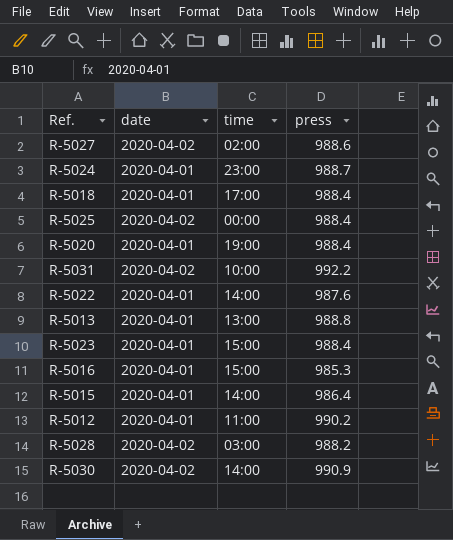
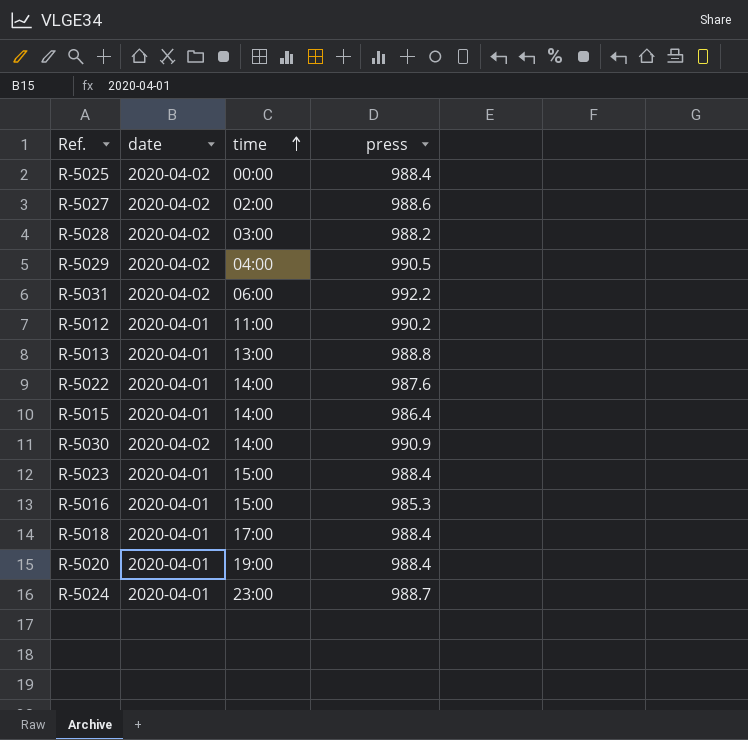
row order: none -> time ascending
row R-5029: none -> 2020-04-02 | 04:00 | 990.5
R-5031 | time: 10:00 -> 06:00

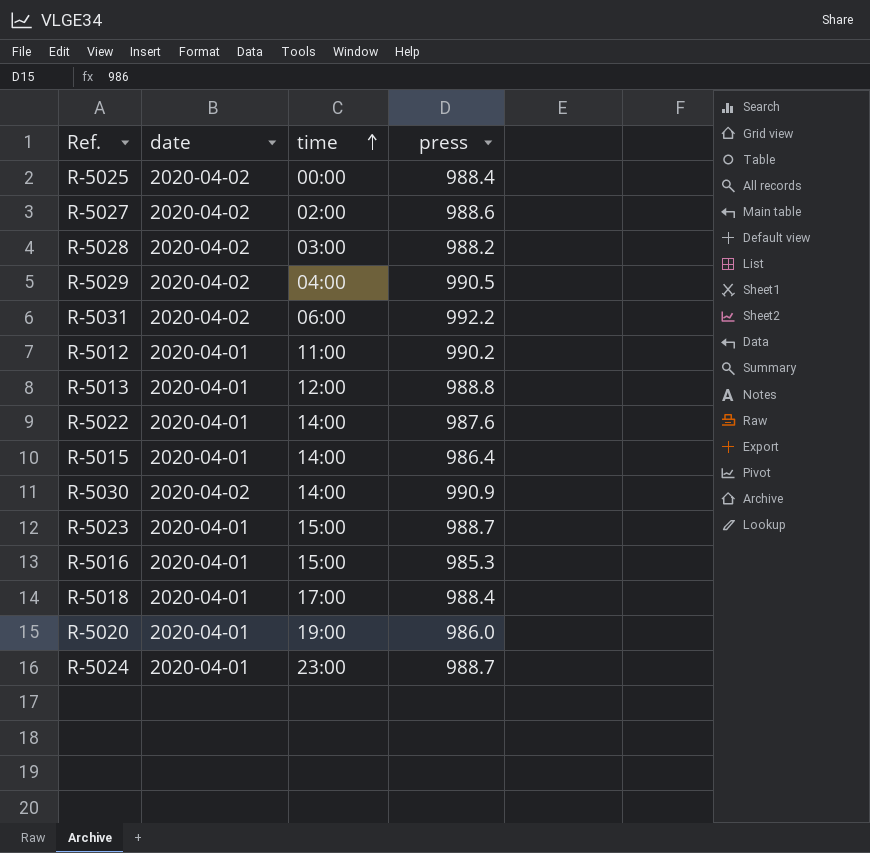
R-5013 | time: 13:00 -> 12:00
R-5023 | press: 988.4 -> 988.7
R-5020 | press: 988.4 -> 986.0

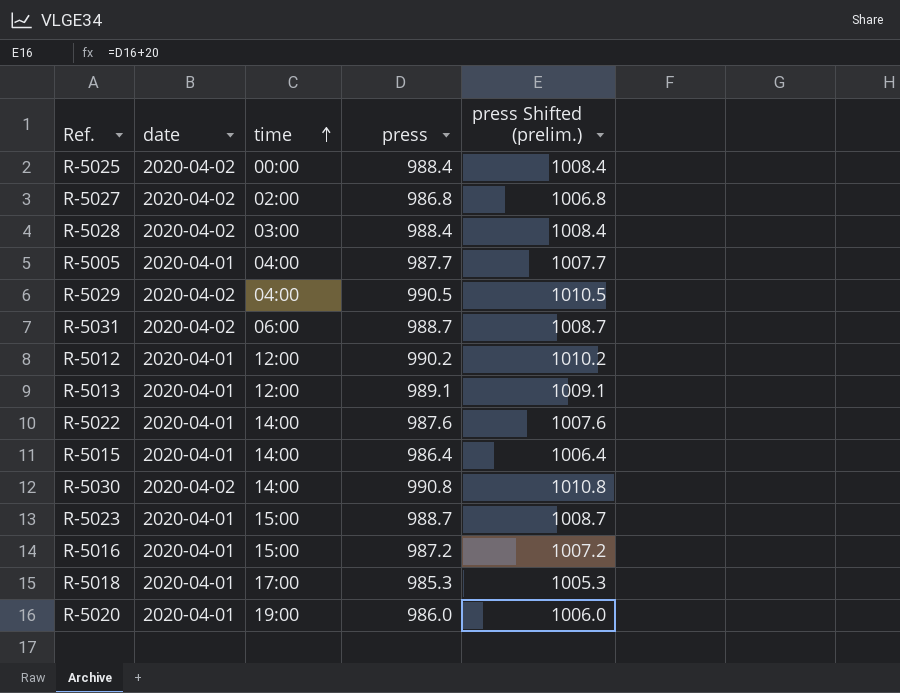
column press Shifted (prelim.) | formula: none -> [press] + 20
row R-5024: 2020-04-01 | 23:00 | 988.7 -> none
R-5027 | press: 988.6 -> 986.8
R-5028 | press: 988.2 -> 988.4
row R-5005: none -> 2020-04-01 | 04:00 | 987.7 | 1007.7
R-5031 | press: 992.2 -> 988.7
R-5012 | time: 11:00 -> 12:00
R-5013 | press: 988.8 -> 989.1
R-5030 | press: 990.9 -> 990.8
R-5016 | press: 985.3 -> 987.2
R-5018 | press: 988.4 -> 985.3

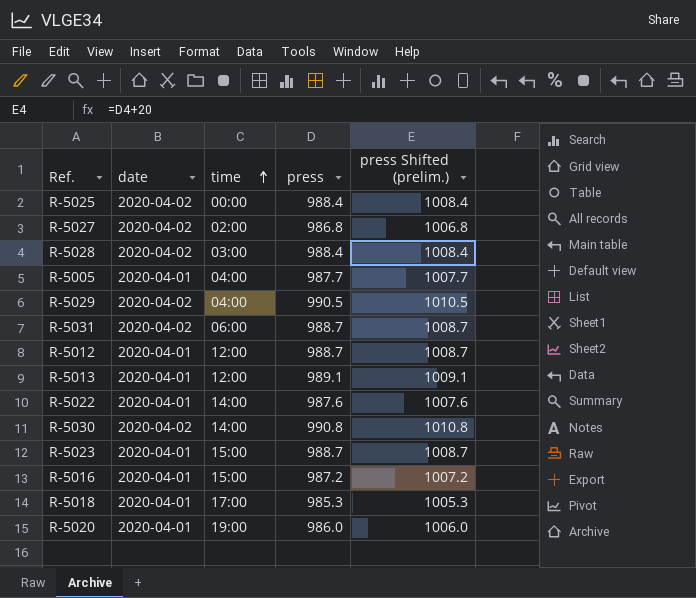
row R-5015: 2020-04-01 | 14:00 | 986.4 | 1006.4 -> none
R-5012 | press: 990.2 -> 988.7
R-5012 | press Shifted (prelim.): 1010.2 -> 1008.7

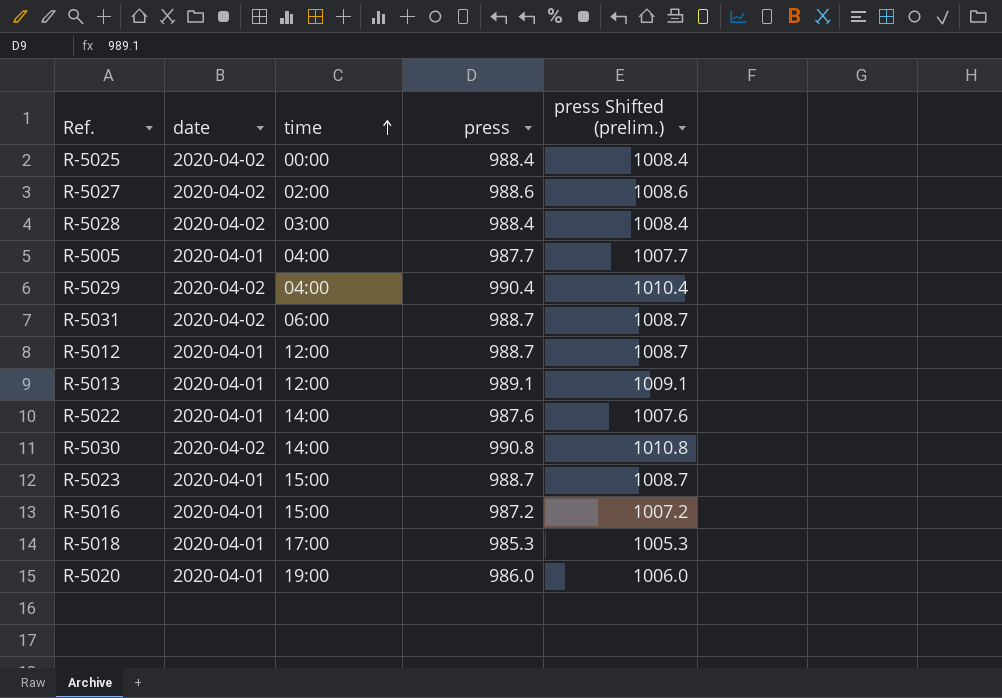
R-5027 | press: 986.8 -> 988.6
R-5027 | press Shifted (prelim.): 1006.8 -> 1008.6
R-5029 | press: 990.5 -> 990.4
R-5029 | press Shifted (prelim.): 1010.5 -> 1010.4

